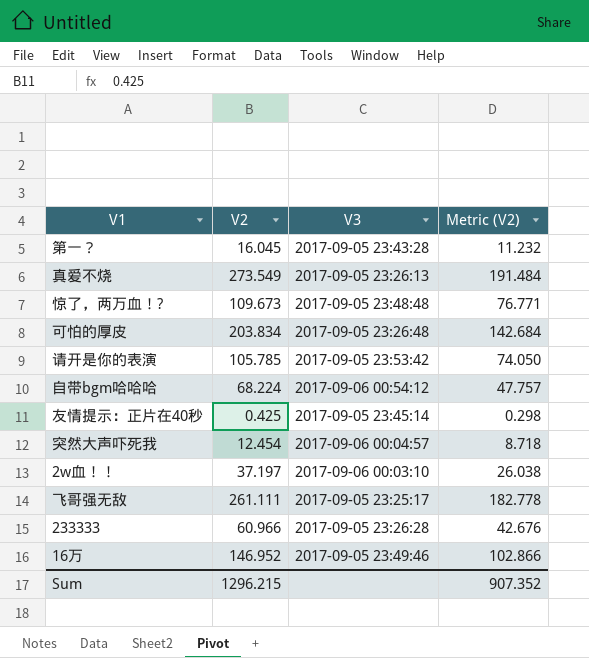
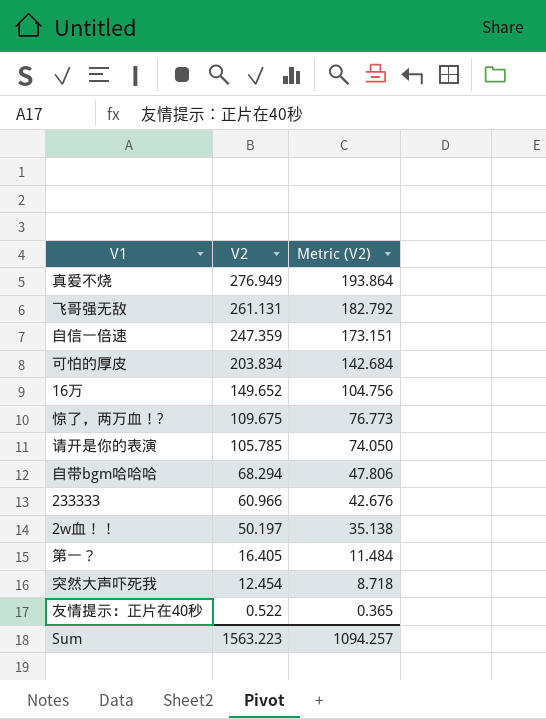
row order: none -> V2 descending
column V3 | position: 3 -> none
真爱不烧 | V2: 273.549 -> 276.949
真爱不烧 | Metric (V2): 191.484 -> 193.864
飞哥强无敌 | V2: 261.111 -> 261.131
飞哥强无敌 | Metric (V2): 182.778 -> 182.792
row 自信一倍速: none -> 247.359 | 173.151
16万 | V2: 146.952 -> 149.652
16万 | Metric (V2): 102.866 -> 104.756
惊了，两万血！? | V2: 109.673 -> 109.675
惊了，两万血！? | Metric (V2): 76.771 -> 76.773
自带bgm哈哈哈 | V2: 68.224 -> 68.294
自带bgm哈哈哈 | Metric (V2): 47.757 -> 47.806
2w血！！ | V2: 37.197 -> 50.197
2w血！！ | Metric (V2): 26.038 -> 35.138
第一？ | V2: 16.045 -> 16.405
第一？ | Metric (V2): 11.232 -> 11.484
友情提示：正片在40秒 | V2: 0.425 -> 0.522
友情提示：正片在40秒 | Metric (V2): 0.298 -> 0.365
Sum | V2: 1296.215 -> 1563.223
Sum | Metric (V2): 907.352 -> 1094.257

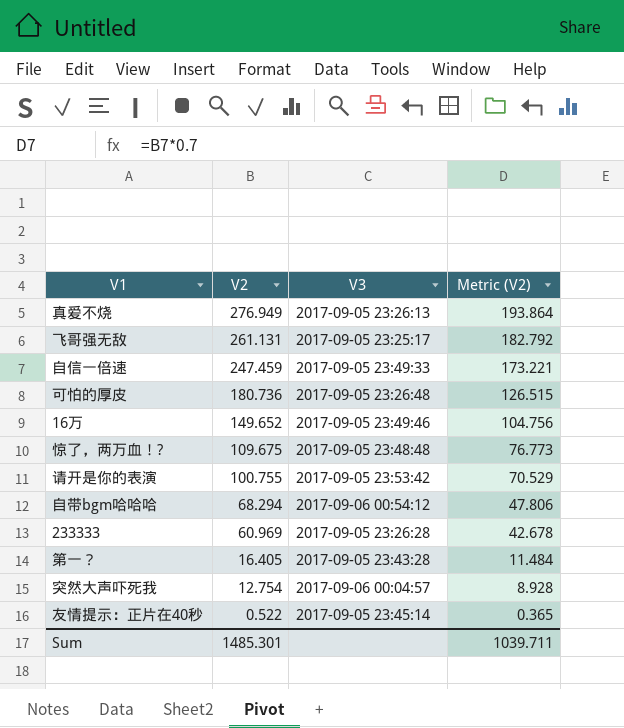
column V3 | position: none -> 3
row 2w血！！: 50.197 | 35.138 -> none
自信一倍速 | V2: 247.359 -> 247.459
自信一倍速 | Metric (V2): 173.151 -> 173.221
可怕的厚皮 | V2: 203.834 -> 180.736
可怕的厚皮 | Metric (V2): 142.684 -> 126.515
请开是你的表演 | V2: 105.785 -> 100.755
请开是你的表演 | Metric (V2): 74.050 -> 70.529
233333 | V2: 60.966 -> 60.969
233333 | Metric (V2): 42.676 -> 42.678
突然大声吓死我 | V2: 12.454 -> 12.754
突然大声吓死我 | Metric (V2): 8.718 -> 8.928
Sum | V2: 1563.223 -> 1485.301
Sum | Metric (V2): 1094.257 -> 1039.711

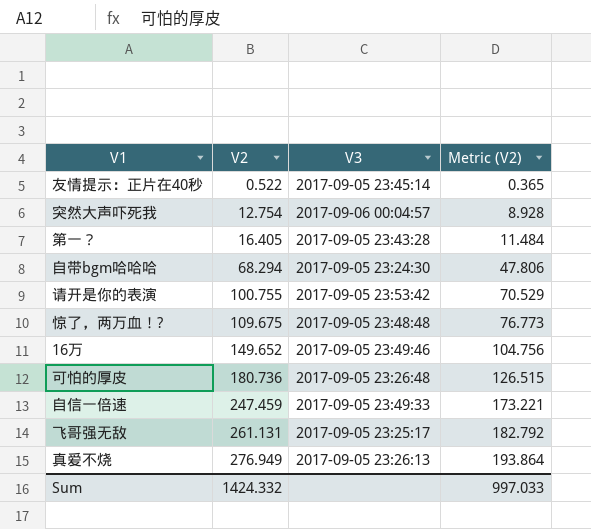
row order: V2 descending -> V2 ascending
row 233333: 60.969 | 2017-09-05 23:26:28 | 42.678 -> none
自带bgm哈哈哈 | V3: 2017-09-06 00:54:12 -> 2017-09-05 23:24:30
Sum | V2: 1485.301 -> 1424.332
Sum | Metric (V2): 1039.711 -> 997.033

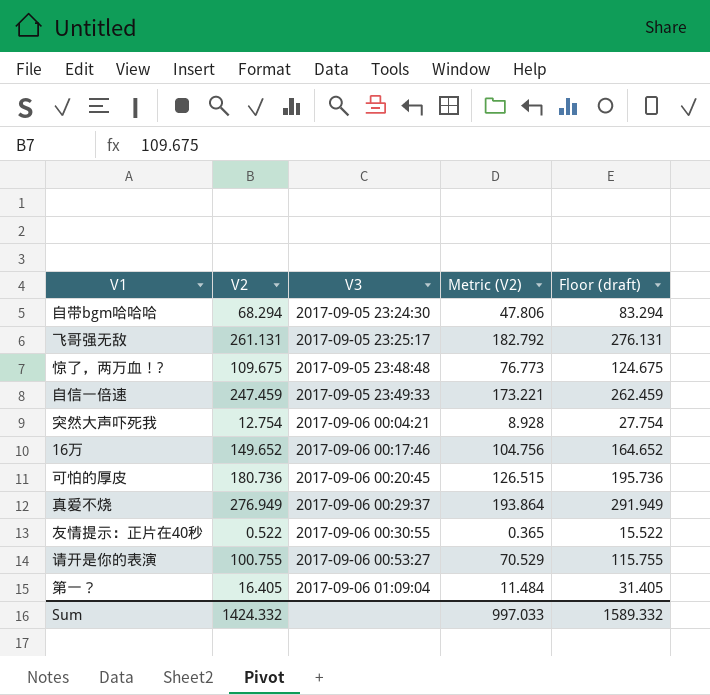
row order: V2 ascending -> V3 ascending
column Floor (draft) | formula: none -> [V2] + 15
突然大声吓死我 | V3: 2017-09-06 00:04:57 -> 2017-09-06 00:04:21
16万 | V3: 2017-09-05 23:49:46 -> 2017-09-06 00:17:46
可怕的厚皮 | V3: 2017-09-05 23:26:48 -> 2017-09-06 00:20:45
真爱不烧 | V3: 2017-09-05 23:26:13 -> 2017-09-06 00:29:37
友情提示：正片在40秒 | V3: 2017-09-05 23:45:14 -> 2017-09-06 00:30:55
请开是你的表演 | V3: 2017-09-05 23:53:42 -> 2017-09-06 00:53:27
第一？ | V3: 2017-09-05 23:43:28 -> 2017-09-06 01:09:04

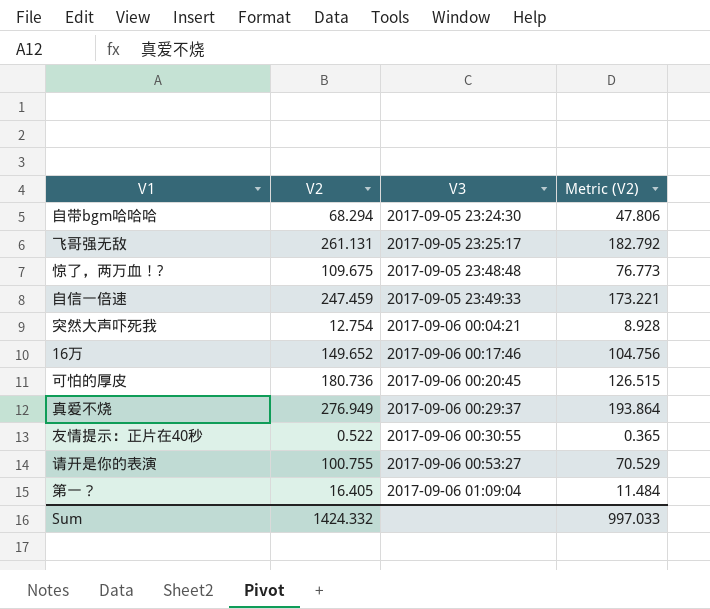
column Floor (draft) | formula: [V2] + 15 -> none

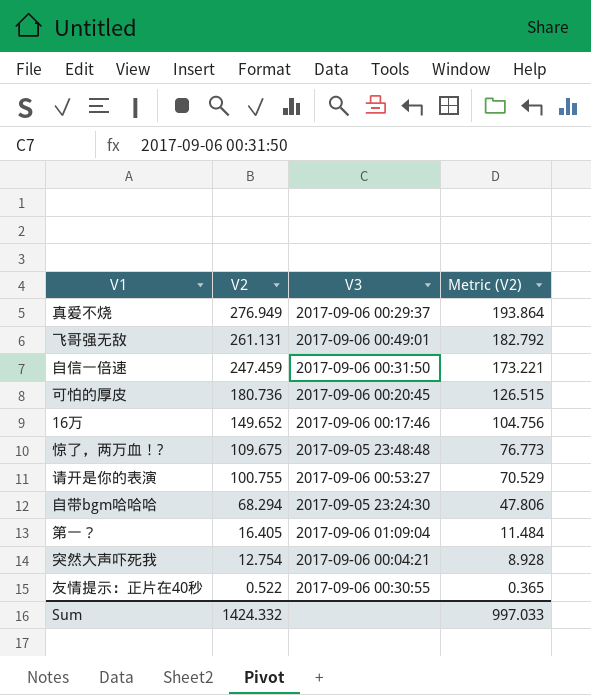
row order: V3 ascending -> V2 descending
飞哥强无敌 | V3: 2017-09-05 23:25:17 -> 2017-09-06 00:49:01
自信一倍速 | V3: 2017-09-05 23:49:33 -> 2017-09-06 00:31:50

